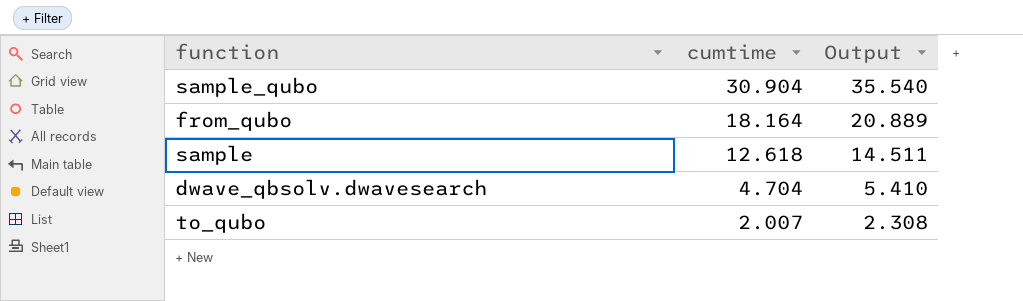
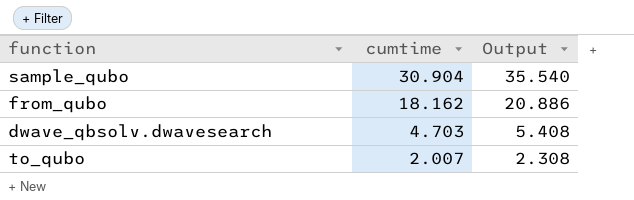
row sample: 12.618 | 14.511 -> none
from_qubo | cumtime: 18.164 -> 18.162
from_qubo | Output: 20.889 -> 20.886
dwave_qbsolv.dwavesearch | cumtime: 4.704 -> 4.703
dwave_qbsolv.dwavesearch | Output: 5.410 -> 5.408

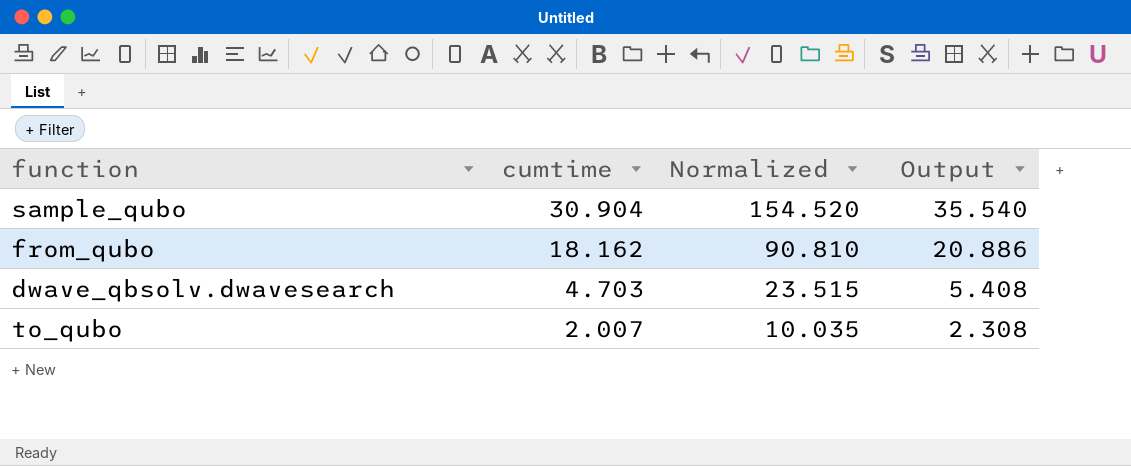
column Normalized | formula: none -> [cumtime] * 5

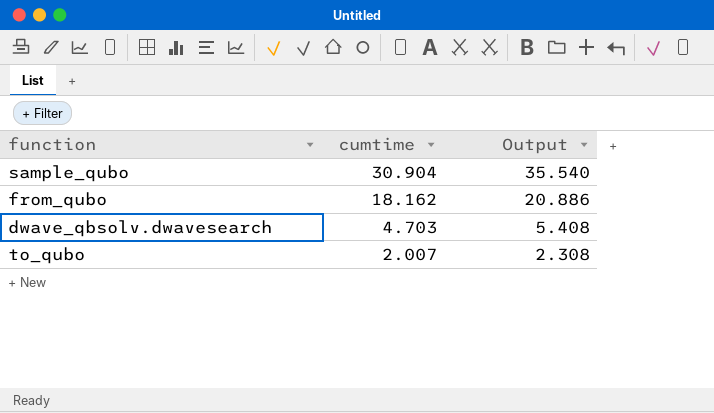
column Normalized | formula: [cumtime] * 5 -> none

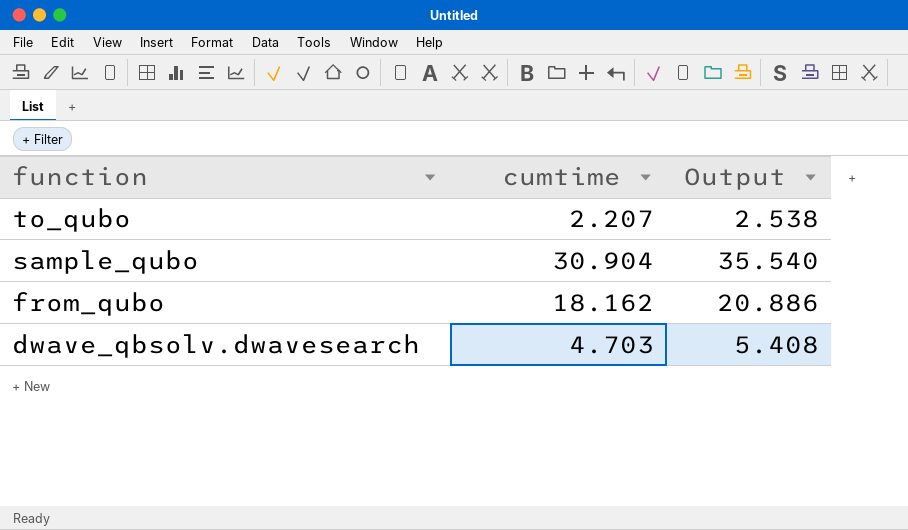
row order: cumtime descending -> function descending
to_qubo | cumtime: 2.007 -> 2.207
to_qubo | Output: 2.308 -> 2.538

